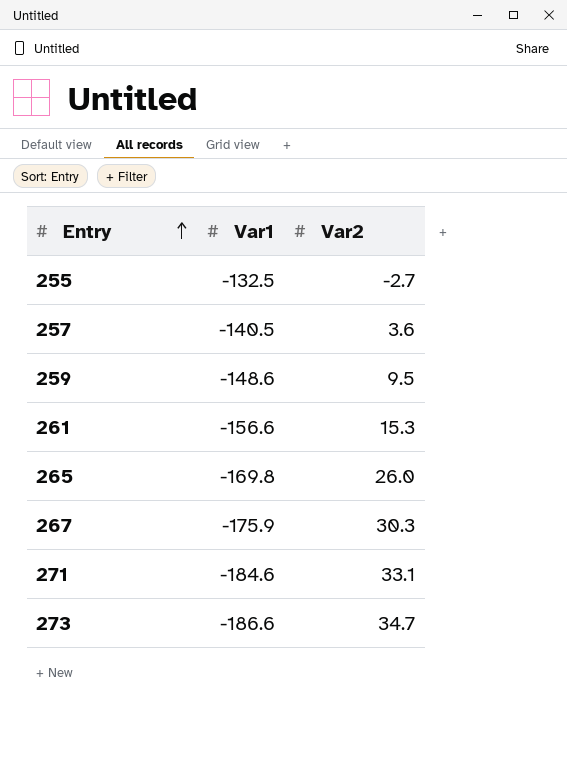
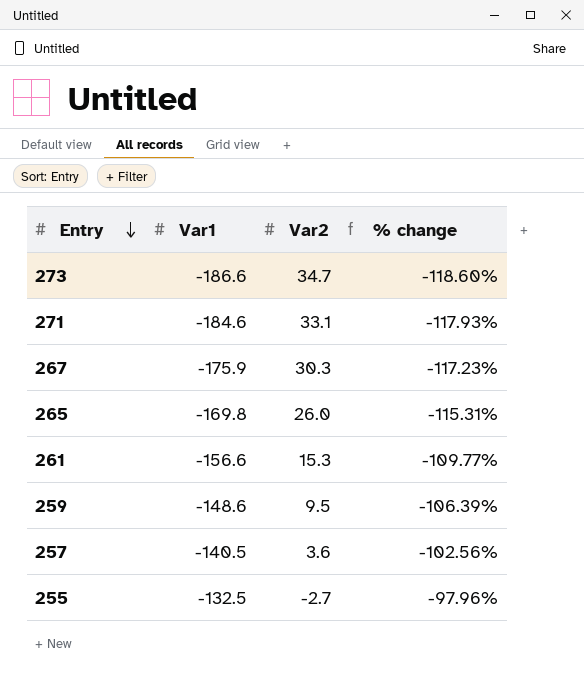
row order: Entry ascending -> Entry descending
column % change | formula: none -> ([Var2] - [Var1]) / [Var1]

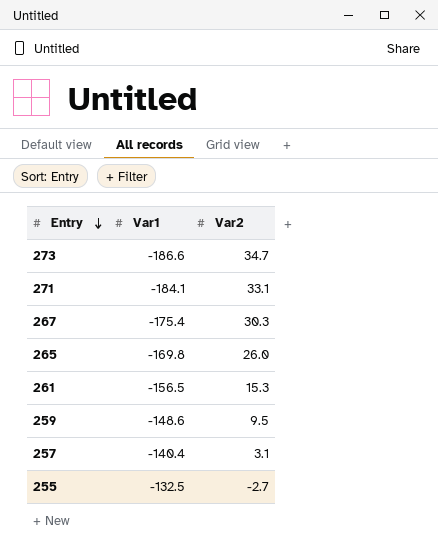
column % change | formula: ([Var2] - [Var1]) / [Var1] -> none
271 | Var1: -184.6 -> -184.1
267 | Var1: -175.9 -> -175.4
261 | Var1: -156.6 -> -156.5
257 | Var1: -140.5 -> -140.4
257 | Var2: 3.6 -> 3.1

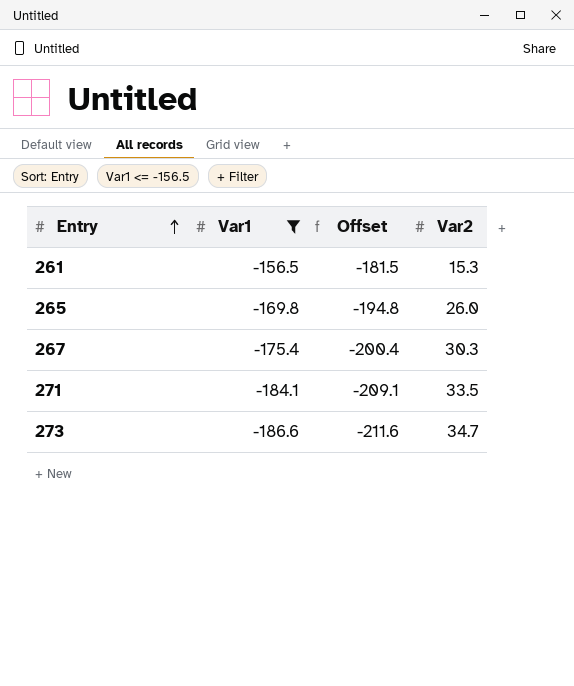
filter: none -> Var1 <= -156.5
row order: Entry descending -> Entry ascending
column Offset | formula: none -> [Var1] - 25
271 | Var2: 33.1 -> 33.5

